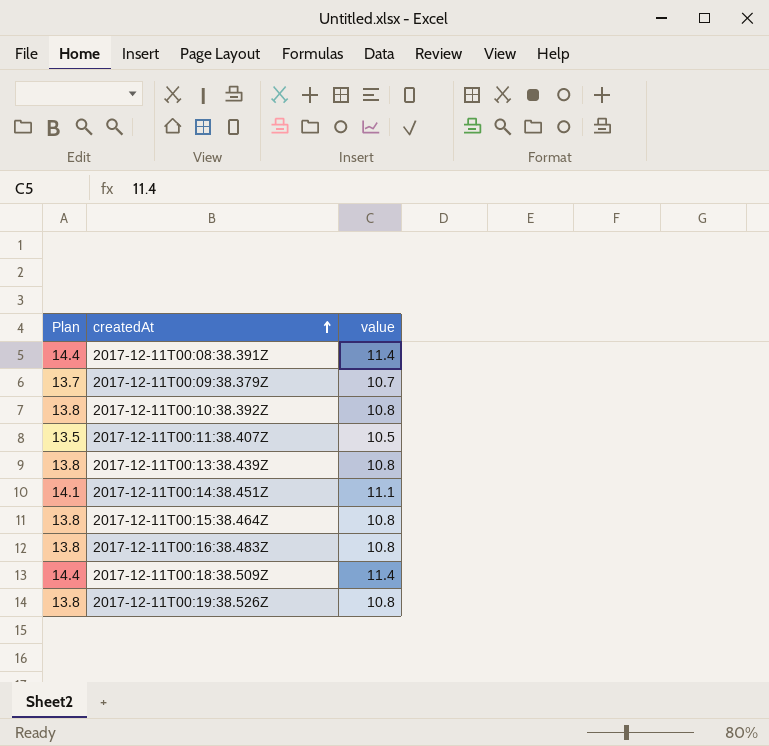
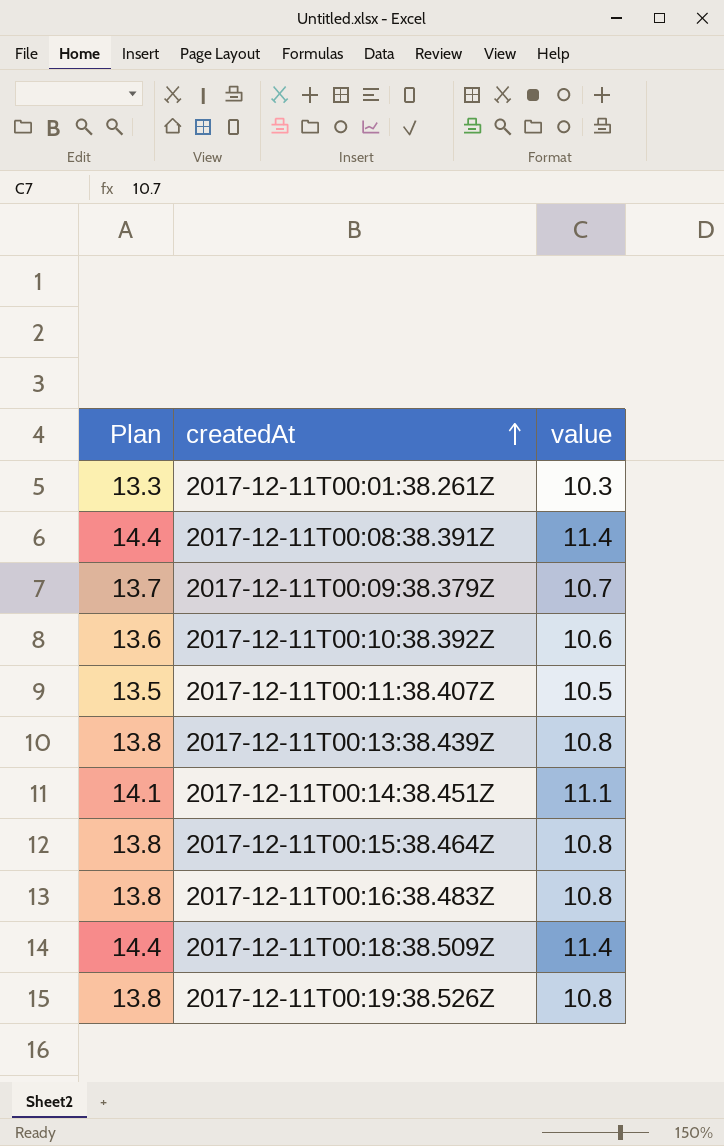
row 2017-12-11T00:01:38.261Z: none -> 13.3 | 10.3
2017-12-11T00:10:38.392Z | Plan: 13.8 -> 13.6
2017-12-11T00:10:38.392Z | value: 10.8 -> 10.6

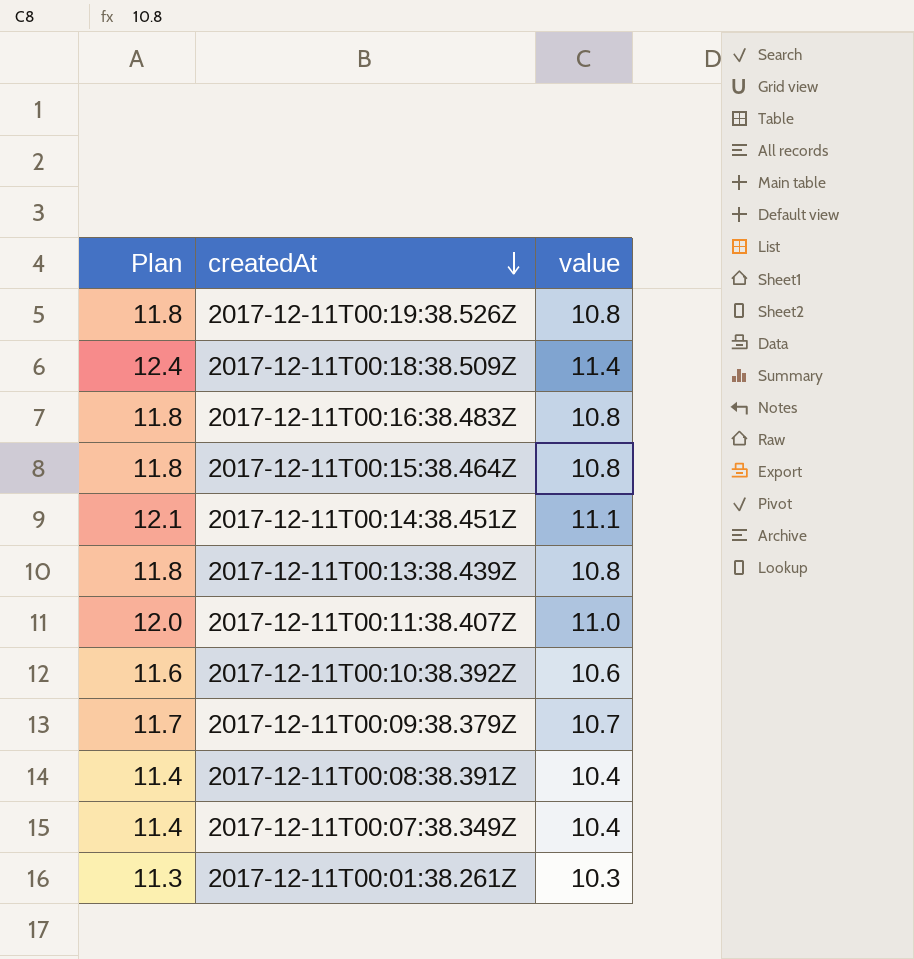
row order: createdAt ascending -> createdAt descending
column Plan | formula: [value] + 3 -> [value] + 1
2017-12-11T00:11:38.407Z | value: 10.5 -> 11.0
2017-12-11T00:08:38.391Z | value: 11.4 -> 10.4
row 2017-12-11T00:07:38.349Z: none -> 11.4 | 10.4

